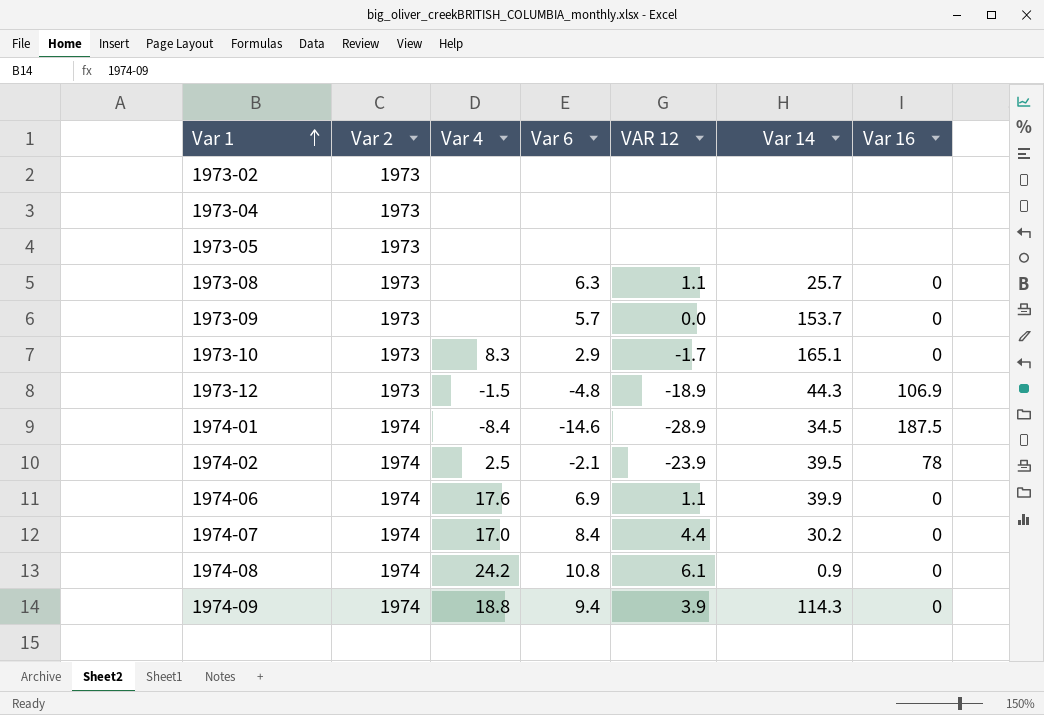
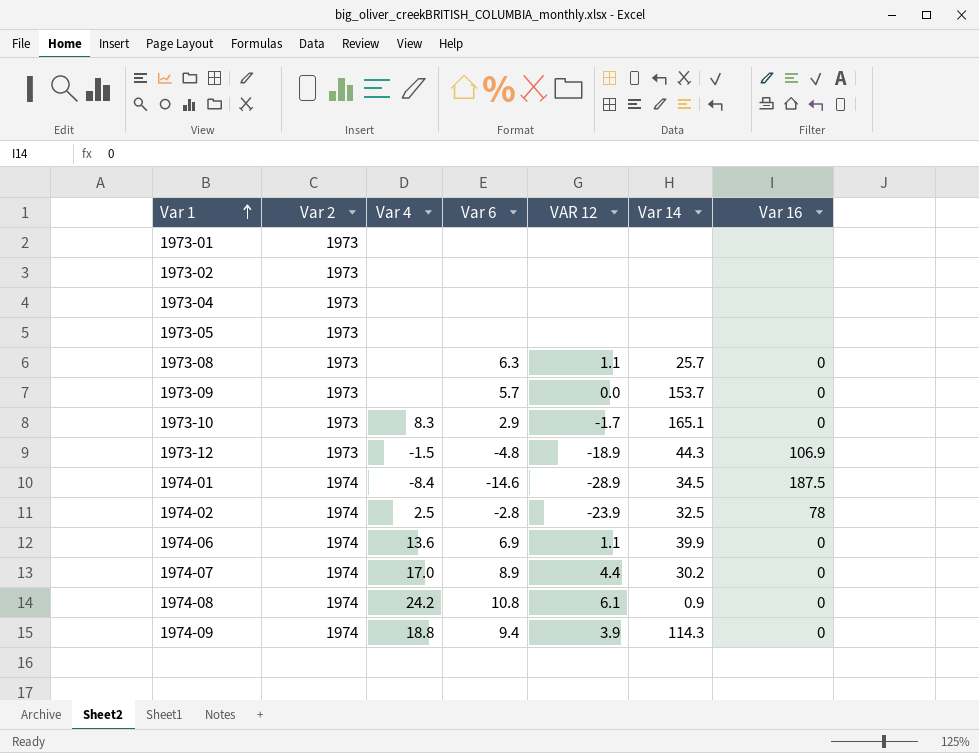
row 1973-01: none -> 1973 | none | none | none | none | none
1974-02 | Var 6: -2.1 -> -2.8
1974-02 | Var 14: 39.5 -> 32.5
1974-06 | Var 4: 17.6 -> 13.6
1974-07 | Var 6: 8.4 -> 8.9

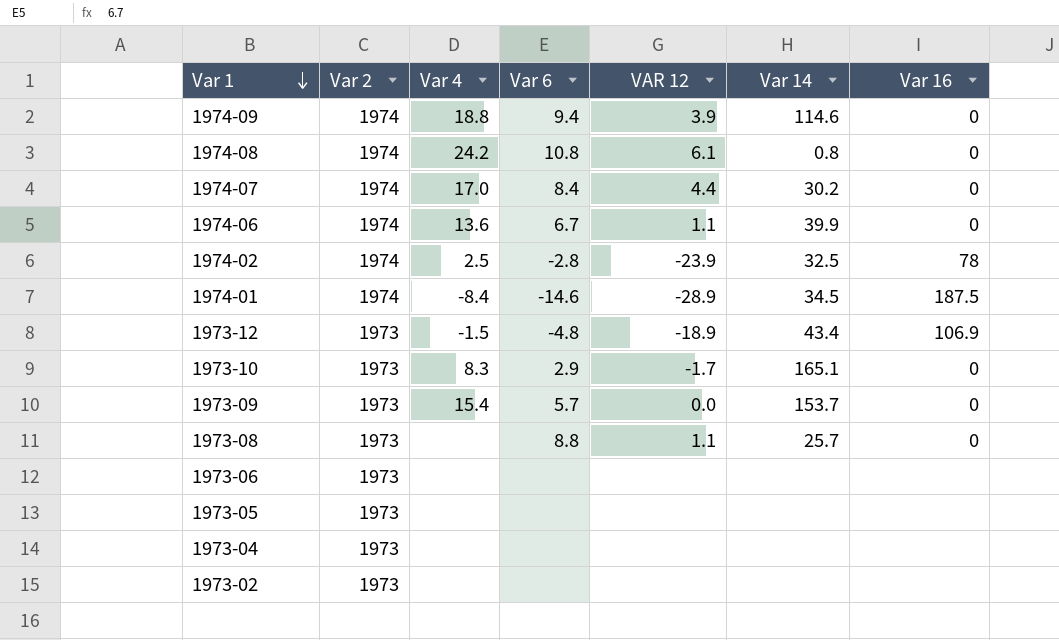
row order: Var 1 ascending -> Var 1 descending
row 1973-01: 1973 | none | none | none | none | none -> none
1974-09 | Var 14: 114.3 -> 114.6
1974-08 | Var 14: 0.9 -> 0.8
1974-07 | Var 6: 8.9 -> 8.4
1974-06 | Var 6: 6.9 -> 6.7
1973-12 | Var 14: 44.3 -> 43.4
1973-09 | Var 4: none -> 15.4
1973-08 | Var 6: 6.3 -> 8.8
row 1973-06: none -> 1973 | none | none | none | none | none

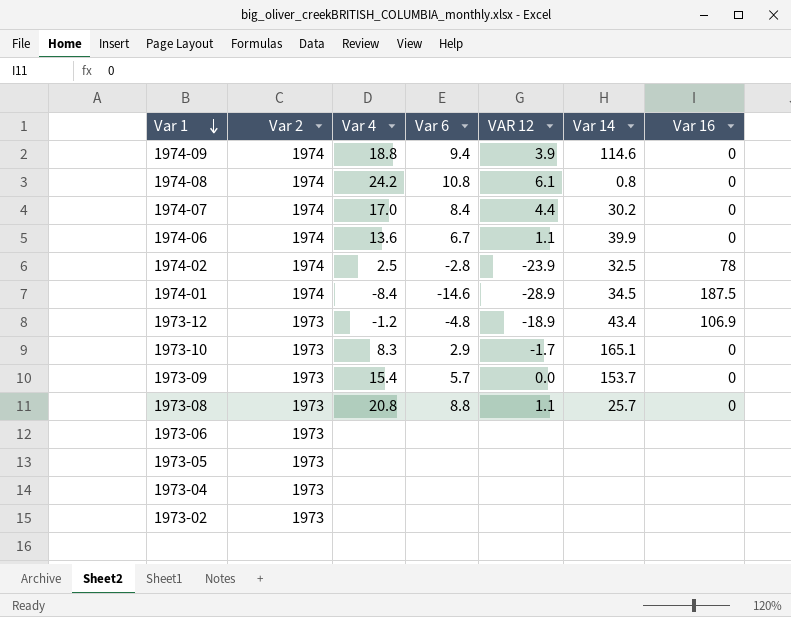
1973-12 | Var 4: -1.5 -> -1.2
1973-08 | Var 4: none -> 20.8

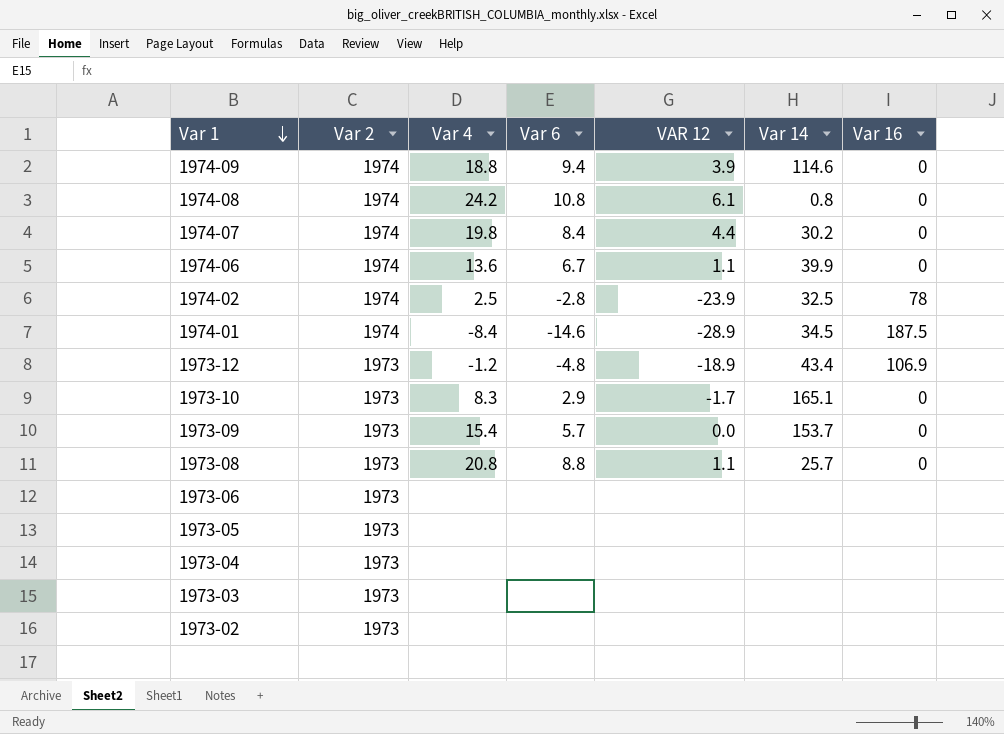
1974-07 | Var 4: 17.0 -> 19.8
row 1973-03: none -> 1973 | none | none | none | none | none

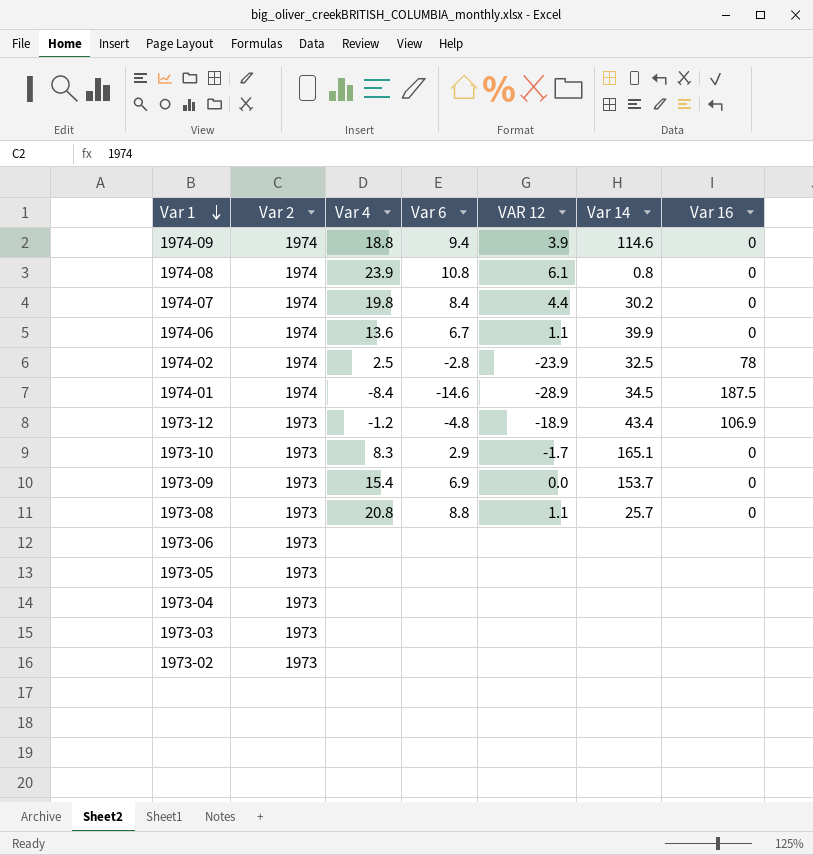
1974-08 | Var 4: 24.2 -> 23.9
1973-09 | Var 6: 5.7 -> 6.9

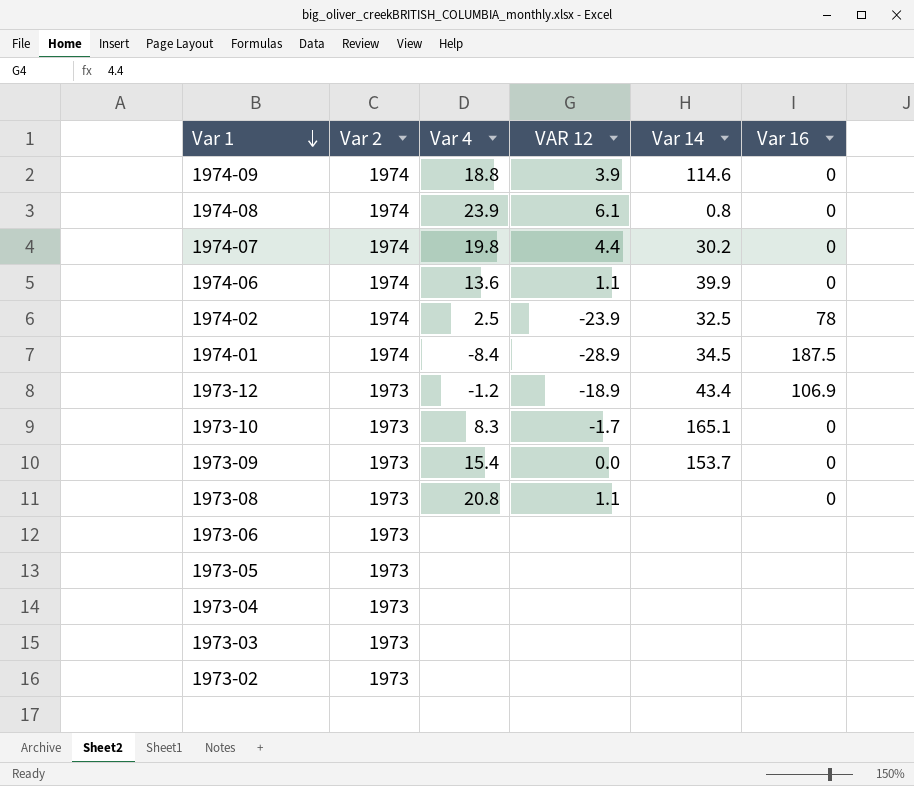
column Var 6 | position: 4 -> none
1973-08 | Var 14: 25.7 -> none

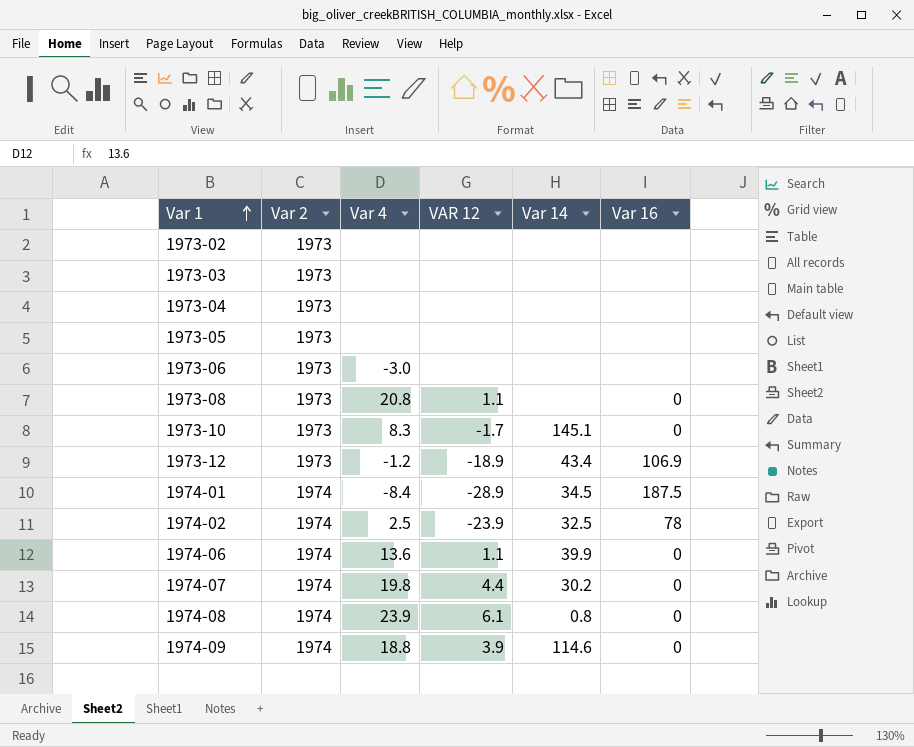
row order: Var 1 descending -> Var 1 ascending
row 1973-09: 1973 | 15.4 | 0.0 | 153.7 | 0 -> none
1973-06 | Var 4: none -> -3.0
1973-10 | Var 14: 165.1 -> 145.1

